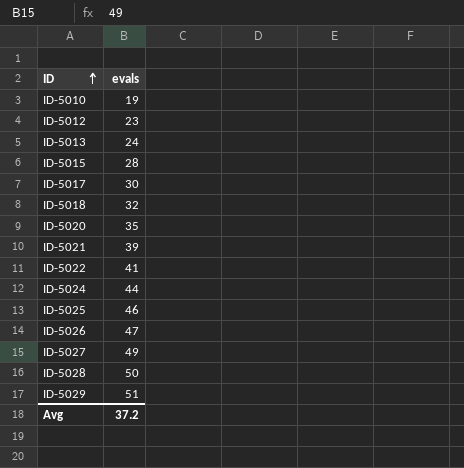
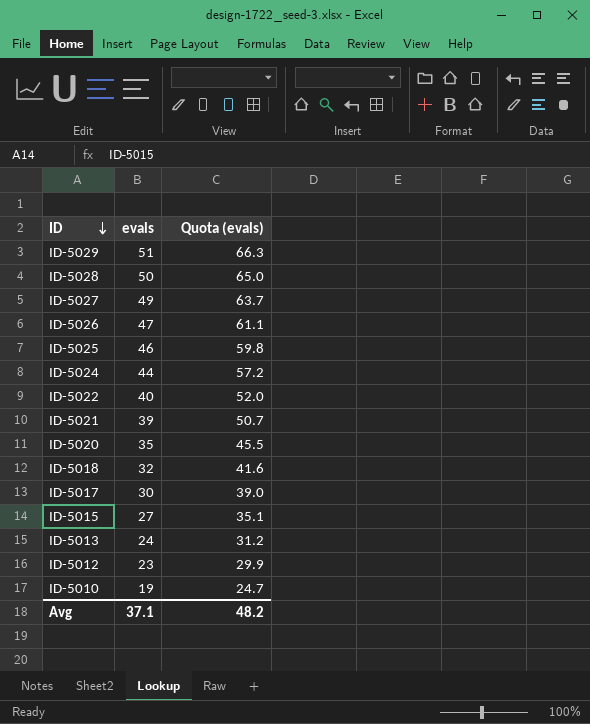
row order: ID ascending -> ID descending
column Quota (evals) | formula: none -> [evals] * 1.3
ID-5022 | evals: 41 -> 40
ID-5015 | evals: 28 -> 27
Avg | evals: 37.2 -> 37.1

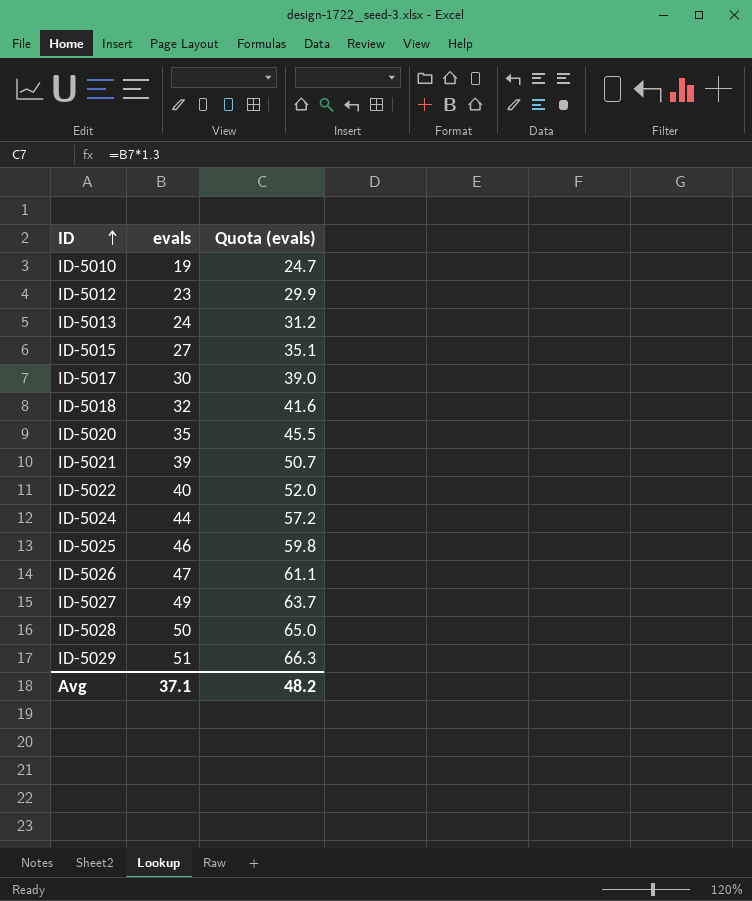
row order: ID descending -> ID ascending

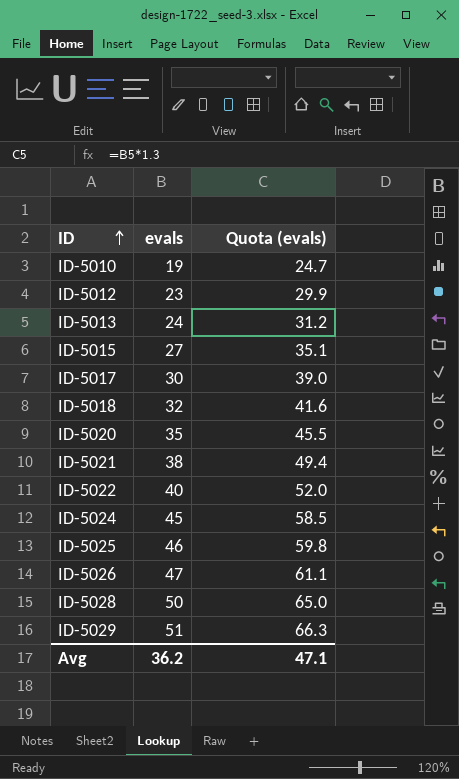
row ID-5027: 49 | 63.7 -> none
ID-5021 | evals: 39 -> 38
ID-5021 | Quota (evals): 50.7 -> 49.4
ID-5024 | evals: 44 -> 45
ID-5024 | Quota (evals): 57.2 -> 58.5
Avg | evals: 37.1 -> 36.2
Avg | Quota (evals): 48.2 -> 47.1

